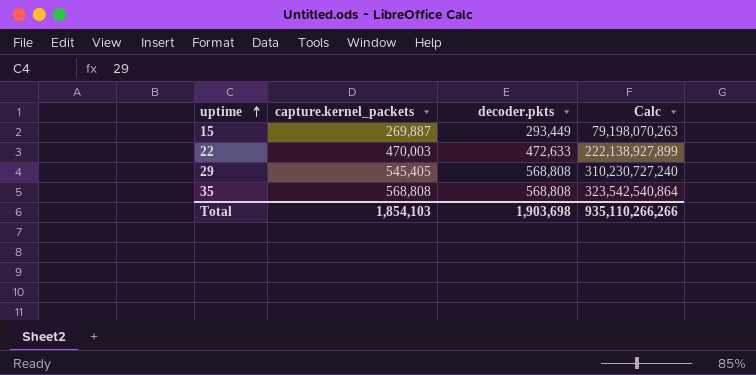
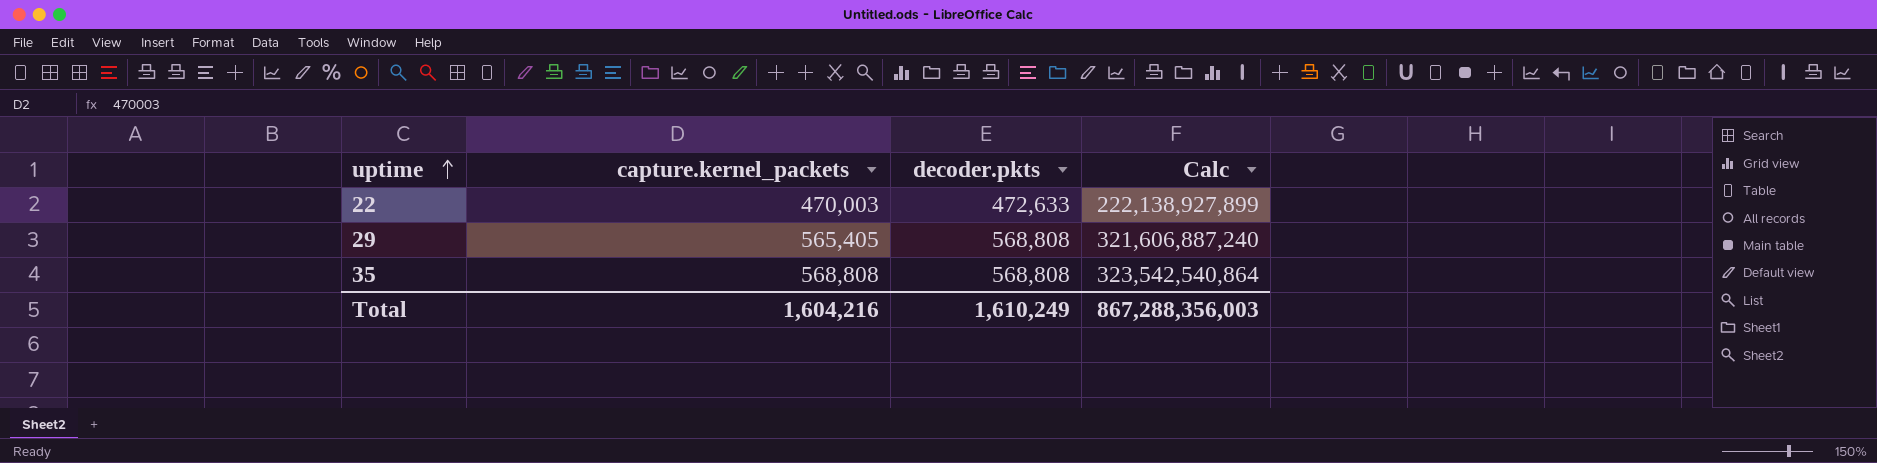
row 15: 269,887 | 293,449 | 79,198,070,263 -> none
29 | capture.kernel_packets: 545,405 -> 565,405
29 | Calc: 310,230,727,240 -> 321,606,887,240
Total | capture.kernel_packets: 1,854,103 -> 1,604,216
Total | decoder.pkts: 1,903,698 -> 1,610,249
Total | Calc: 935,110,266,266 -> 867,288,356,003

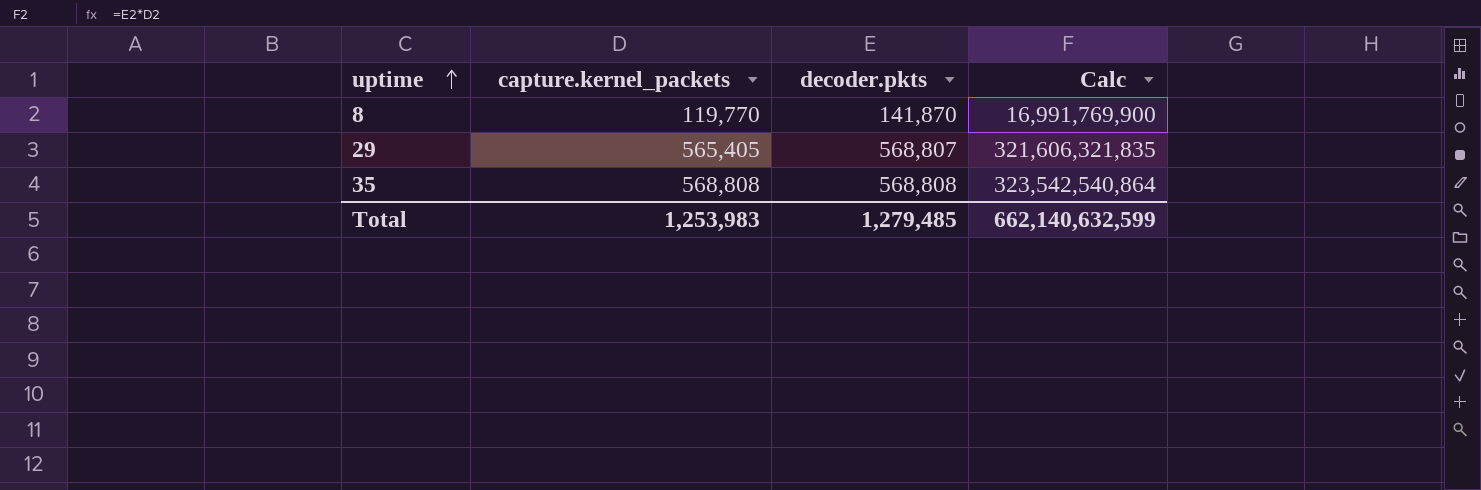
row 22: 470,003 | 472,633 | 222,138,927,899 -> none
row 8: none -> 119,770 | 141,870 | 16,991,769,900
29 | decoder.pkts: 568,808 -> 568,807
29 | Calc: 321,606,887,240 -> 321,606,321,835
Total | capture.kernel_packets: 1,604,216 -> 1,253,983
Total | decoder.pkts: 1,610,249 -> 1,279,485
Total | Calc: 867,288,356,003 -> 662,140,632,599

